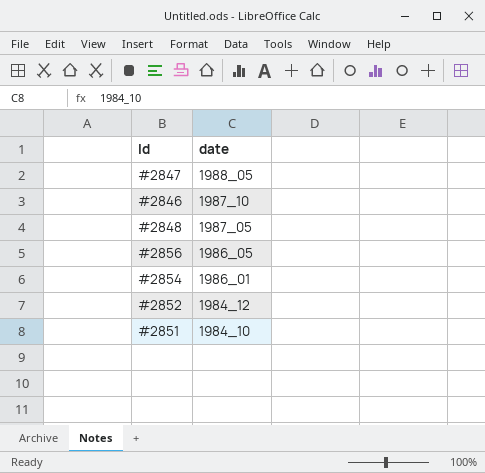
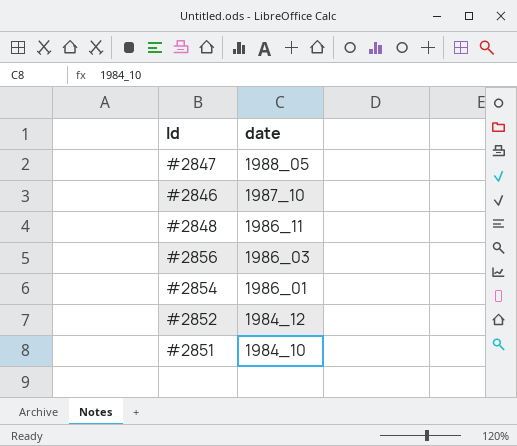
#2848 | date: 1987_05 -> 1986_11
#2856 | date: 1986_05 -> 1986_03

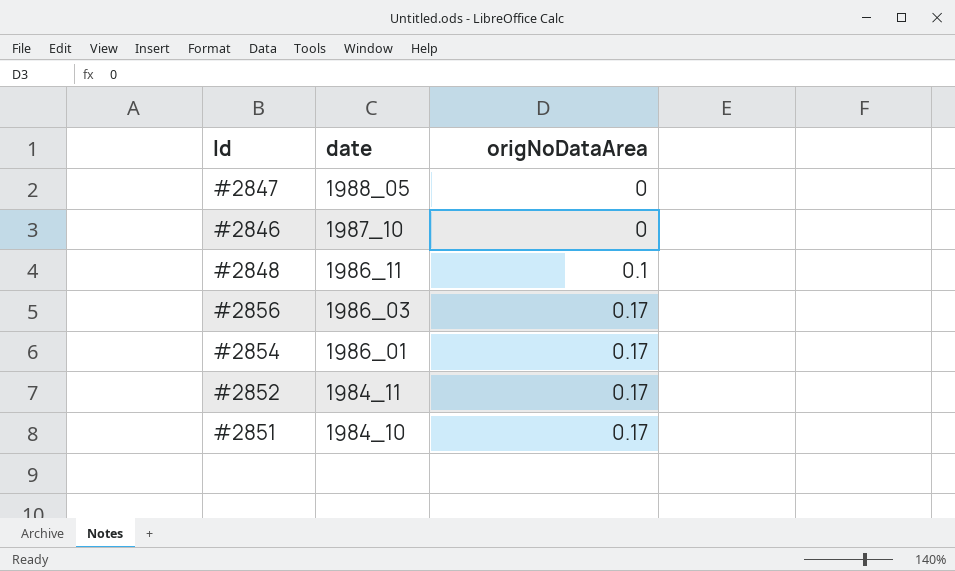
column origNoDataArea | position: none -> 3
#2852 | date: 1984_12 -> 1984_11

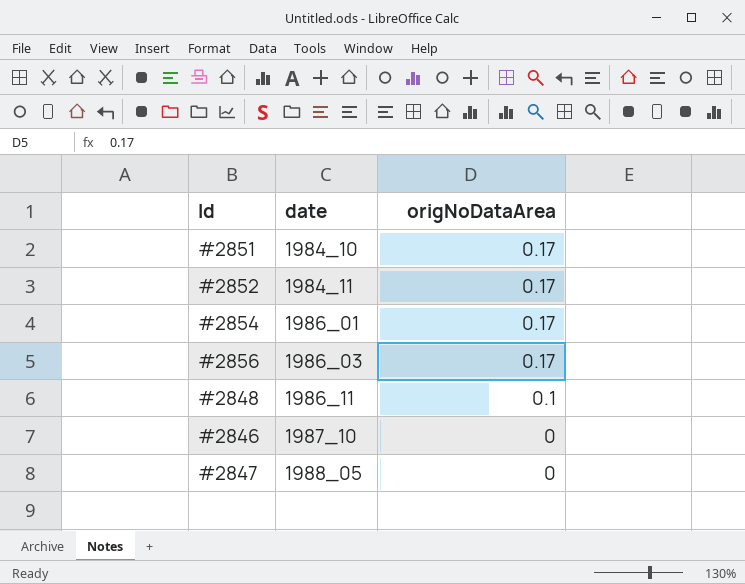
row order: date descending -> date ascending

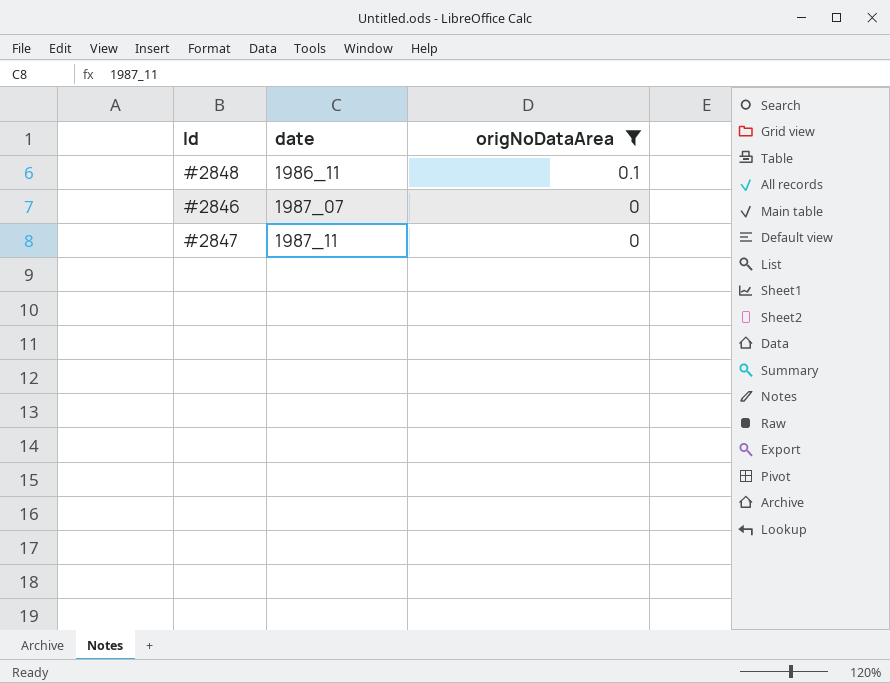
filter: none -> origNoDataArea != 0.17
#2846 | date: 1987_10 -> 1987_07
#2847 | date: 1988_05 -> 1987_11

